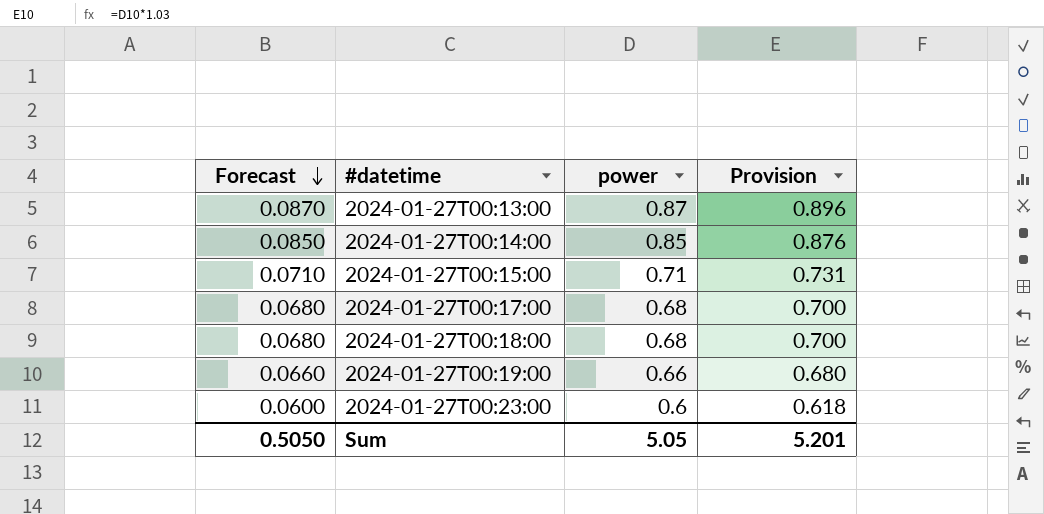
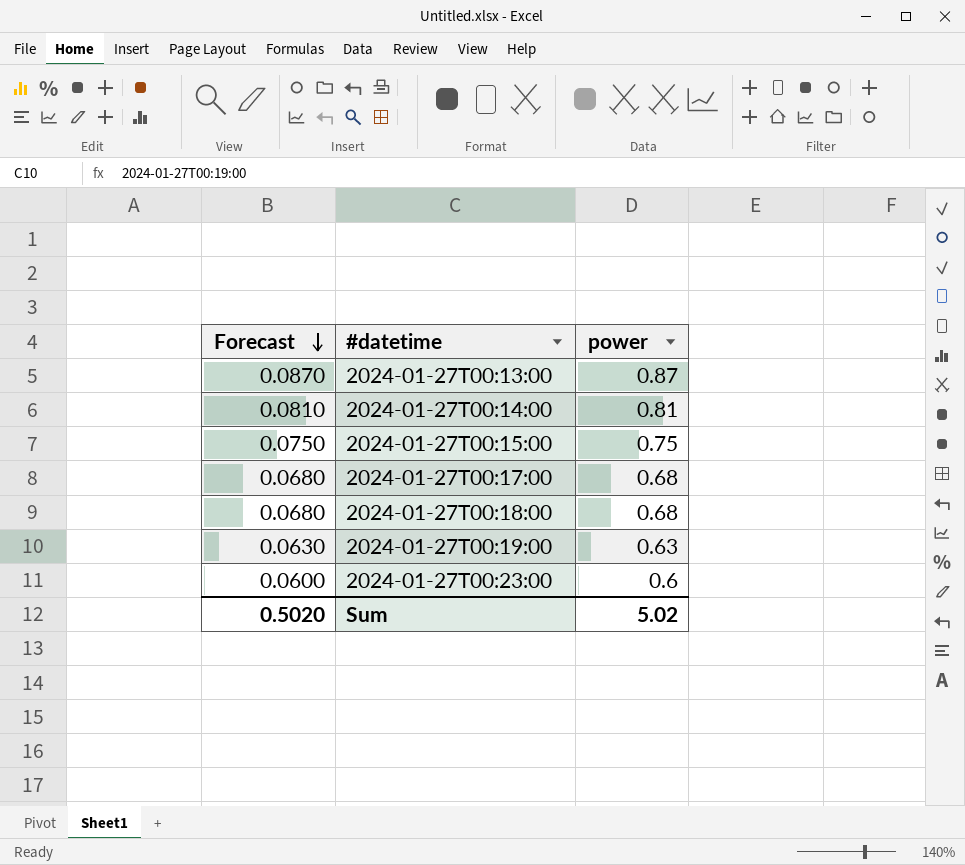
column Provision | formula: [power] * 1.03 -> none
2024-01-27T00:14:00 | Forecast: 0.0850 -> 0.0810
2024-01-27T00:14:00 | power: 0.85 -> 0.81
2024-01-27T00:15:00 | Forecast: 0.0710 -> 0.0750
2024-01-27T00:15:00 | power: 0.71 -> 0.75
2024-01-27T00:19:00 | Forecast: 0.0660 -> 0.0630
2024-01-27T00:19:00 | power: 0.66 -> 0.63
Sum | Forecast: 0.5050 -> 0.5020
Sum | power: 5.05 -> 5.02

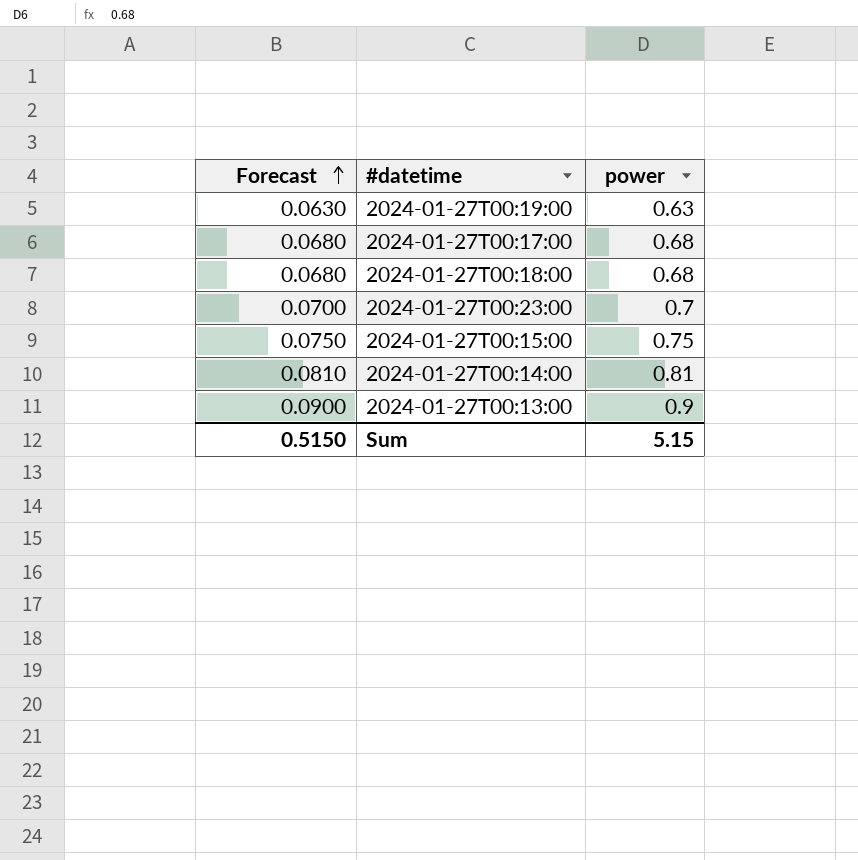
row order: Forecast descending -> Forecast ascending
2024-01-27T00:23:00 | Forecast: 0.0600 -> 0.0700
2024-01-27T00:23:00 | power: 0.6 -> 0.7
2024-01-27T00:13:00 | Forecast: 0.0870 -> 0.0900
2024-01-27T00:13:00 | power: 0.87 -> 0.9
Sum | Forecast: 0.5020 -> 0.5150
Sum | power: 5.02 -> 5.15

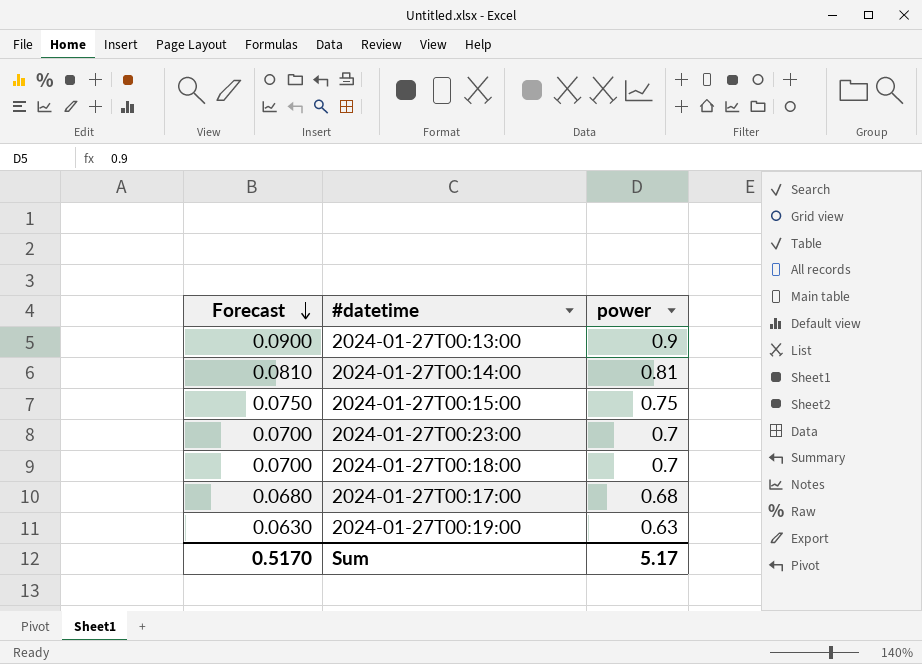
row order: Forecast ascending -> Forecast descending
2024-01-27T00:18:00 | Forecast: 0.0680 -> 0.0700
2024-01-27T00:18:00 | power: 0.68 -> 0.7
Sum | Forecast: 0.5150 -> 0.5170
Sum | power: 5.15 -> 5.17

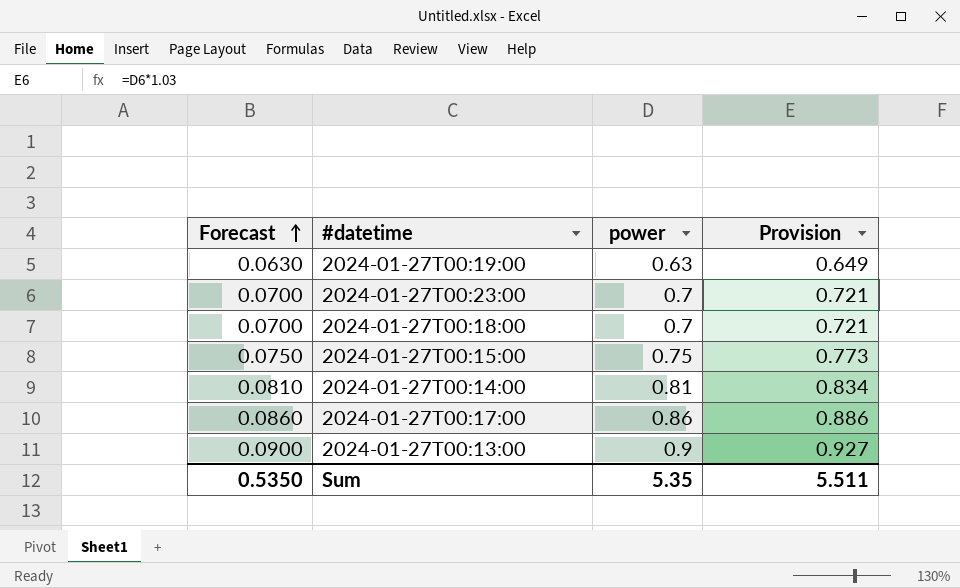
row order: Forecast descending -> Forecast ascending
column Provision | formula: none -> [power] * 1.03
2024-01-27T00:17:00 | Forecast: 0.0680 -> 0.0860
2024-01-27T00:17:00 | power: 0.68 -> 0.86
Sum | Forecast: 0.5170 -> 0.5350
Sum | power: 5.17 -> 5.35

